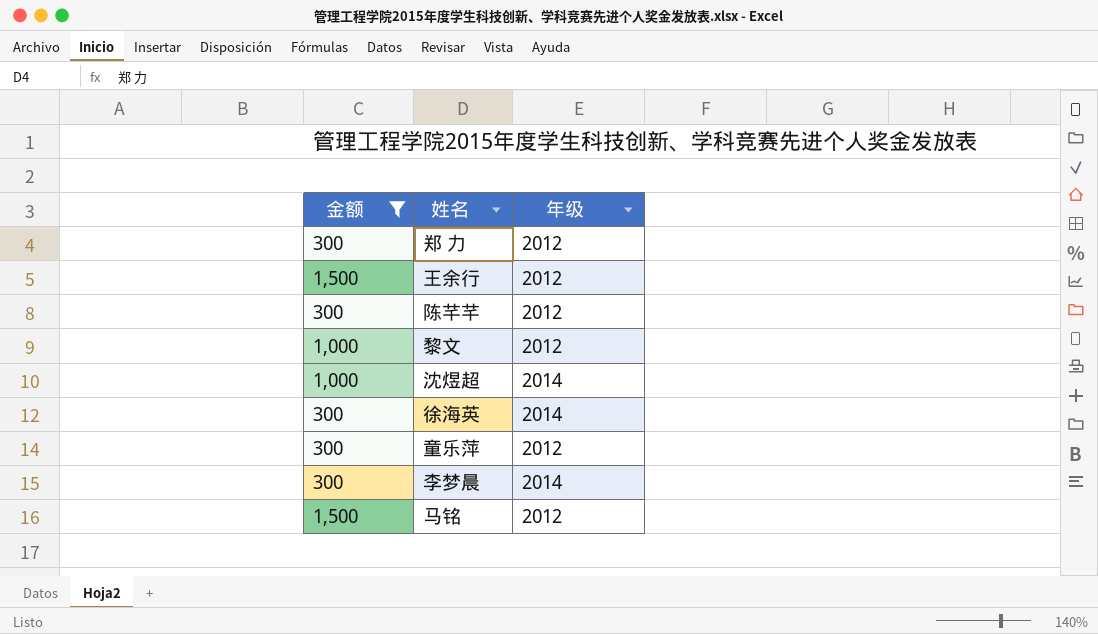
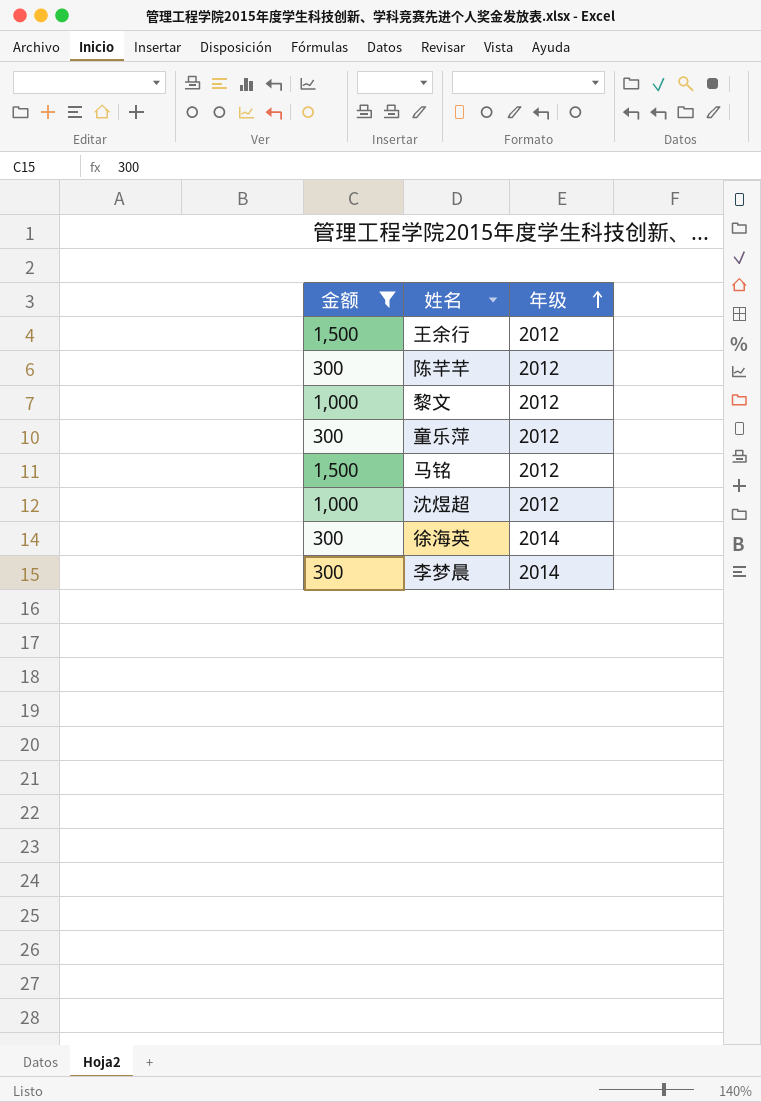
row order: none -> 年级 ascending
row 郑 力: 300 | 2012 -> none
沈煜超 | 年级: 2014 -> 2012

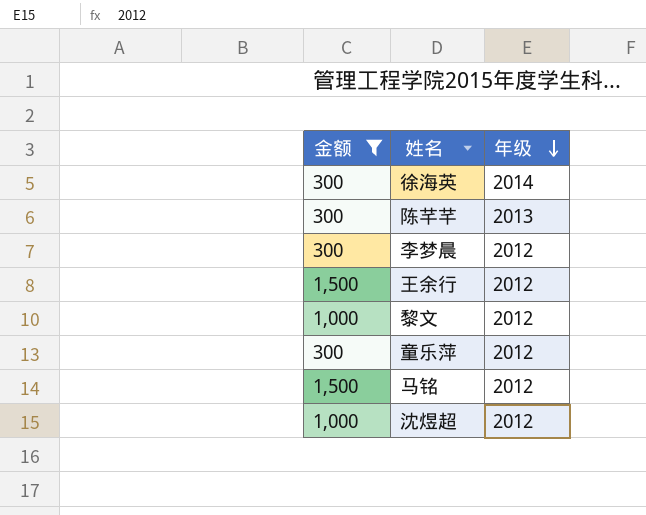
row order: 年级 ascending -> 年级 descending
陈芊芊 | 年级: 2012 -> 2013
李梦晨 | 年级: 2014 -> 2012

